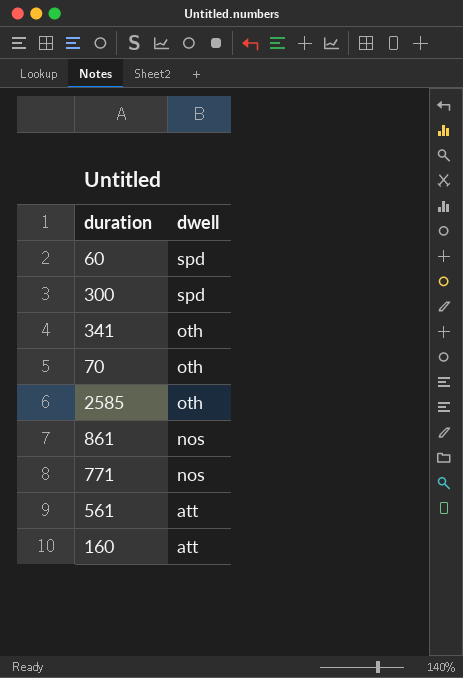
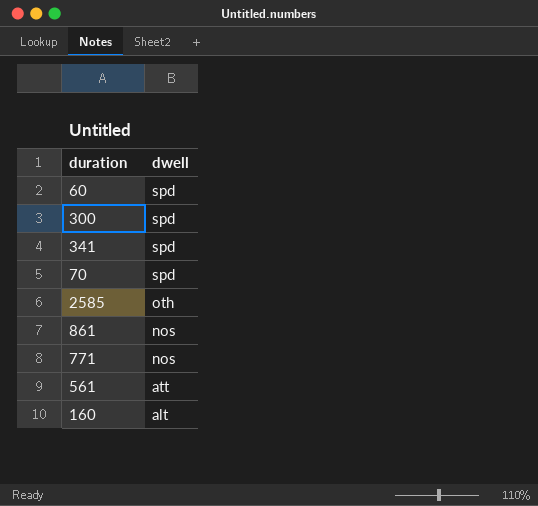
341 | dwell: oth -> spd
70 | dwell: oth -> spd
160 | dwell: att -> alt

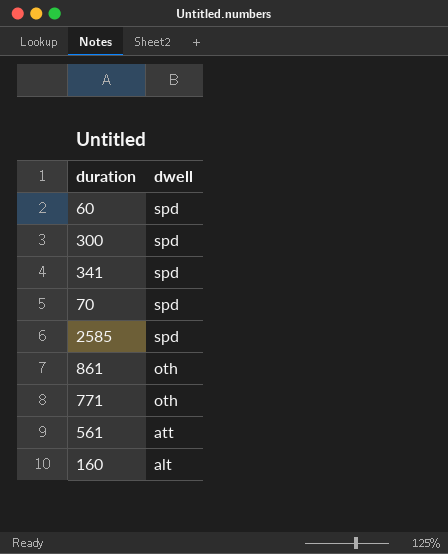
2585 | dwell: oth -> spd
861 | dwell: nos -> oth
771 | dwell: nos -> oth

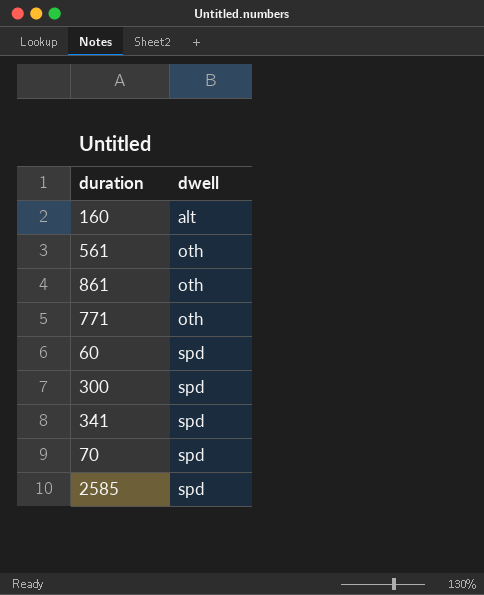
row order: dwell descending -> dwell ascending
561 | dwell: att -> oth

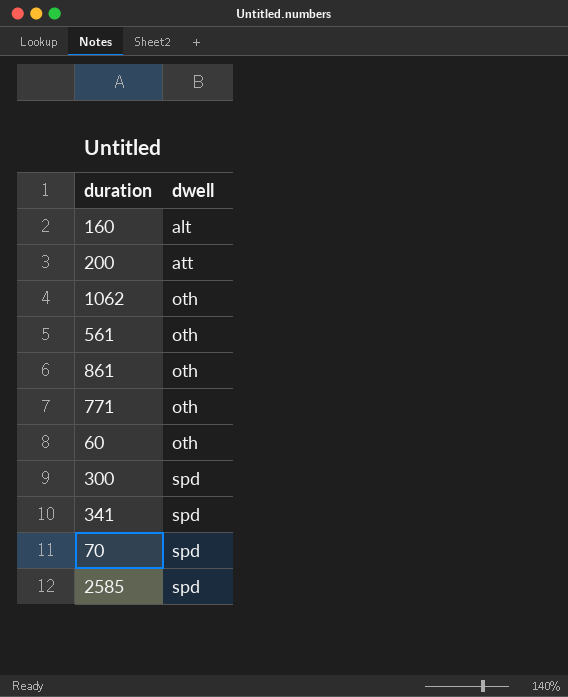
row 200: none -> att
row 1062: none -> oth
60 | dwell: spd -> oth

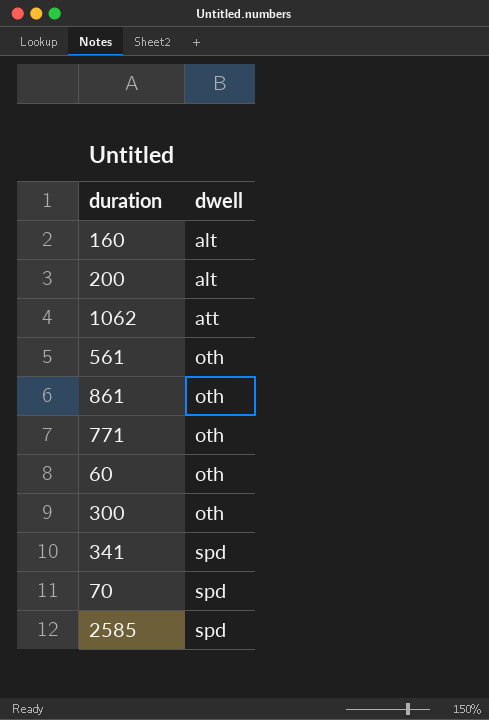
200 | dwell: att -> alt
1062 | dwell: oth -> att
300 | dwell: spd -> oth

